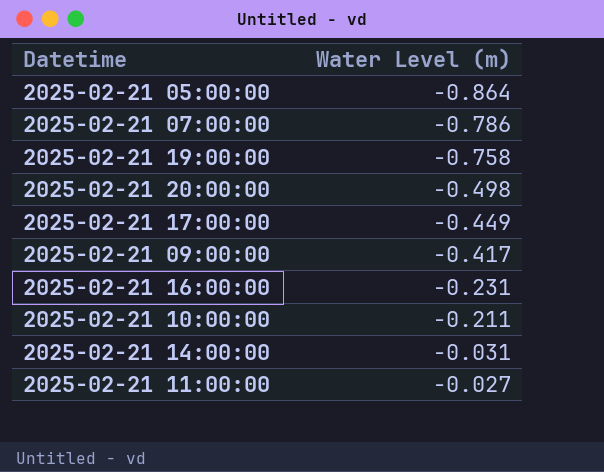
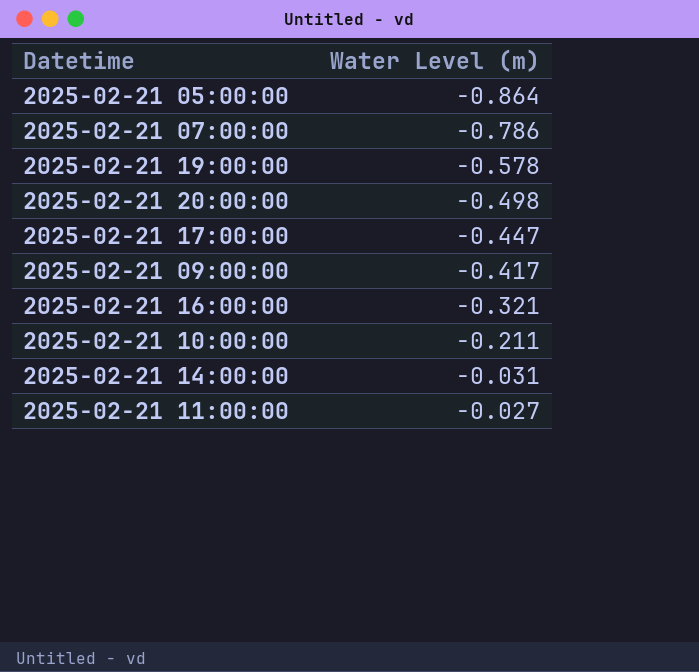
2025-02-21 19:00:00 | Water Level (m): -0.758 -> -0.578
2025-02-21 17:00:00 | Water Level (m): -0.449 -> -0.447
2025-02-21 16:00:00 | Water Level (m): -0.231 -> -0.321

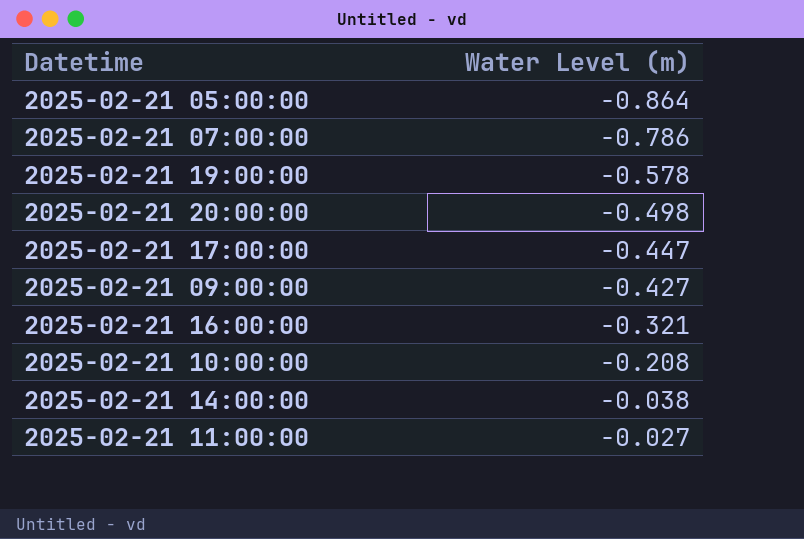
2025-02-21 09:00:00 | Water Level (m): -0.417 -> -0.427
2025-02-21 10:00:00 | Water Level (m): -0.211 -> -0.208
2025-02-21 14:00:00 | Water Level (m): -0.031 -> -0.038

